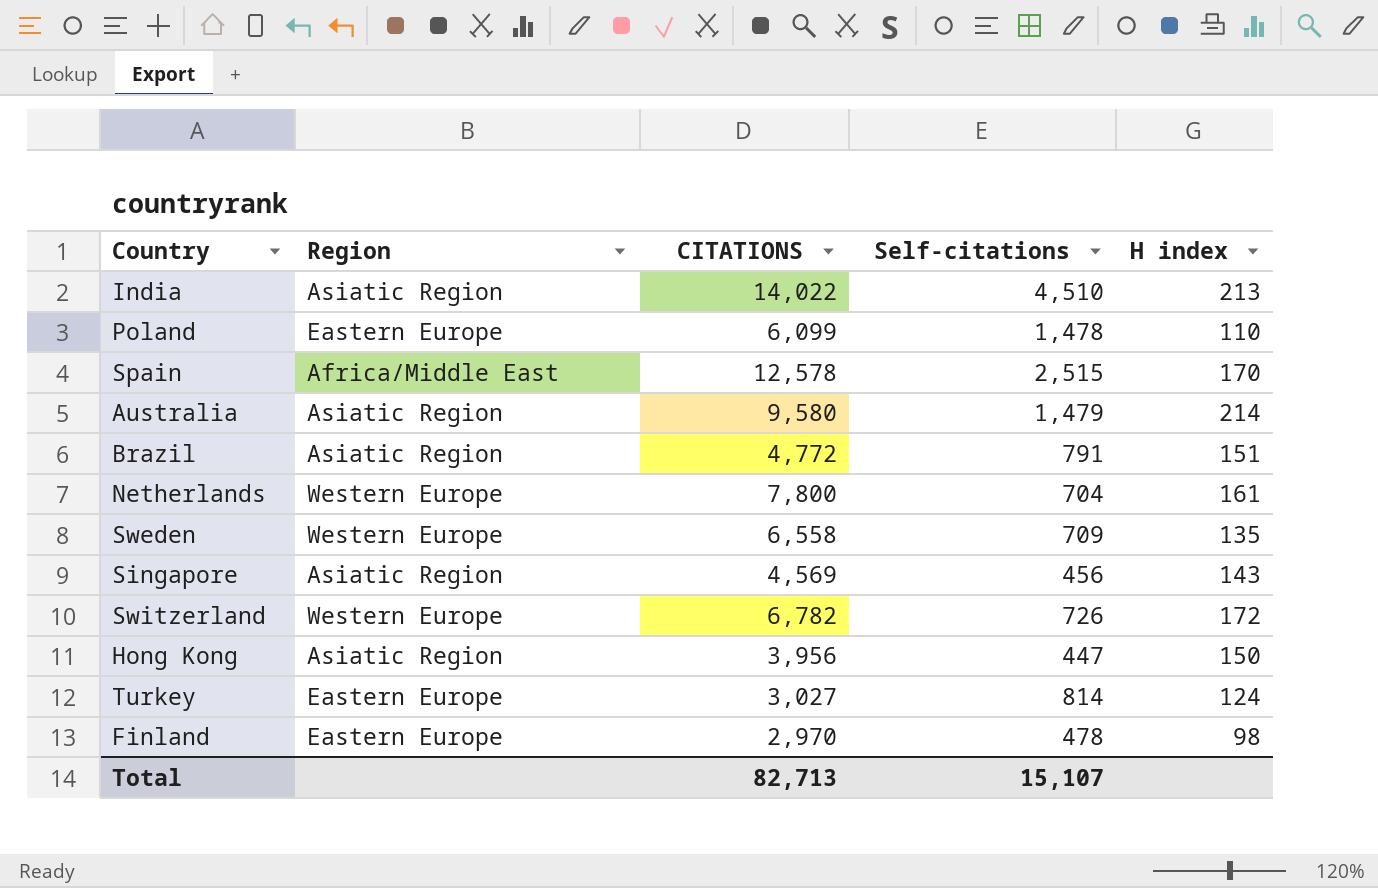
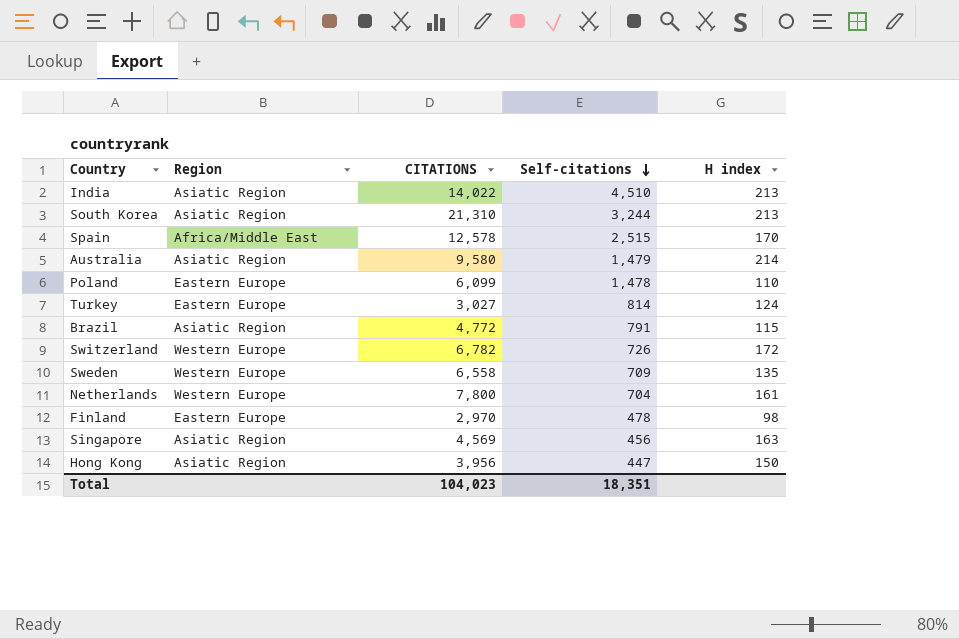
row order: none -> Self-citations descending
row South Korea: none -> Asiatic Region | 21,310 | 3,244 | 213
Brazil | H index: 151 -> 115
Singapore | H index: 143 -> 163
Total | CITATIONS: 82,713 -> 104,023
Total | Self-citations: 15,107 -> 18,351

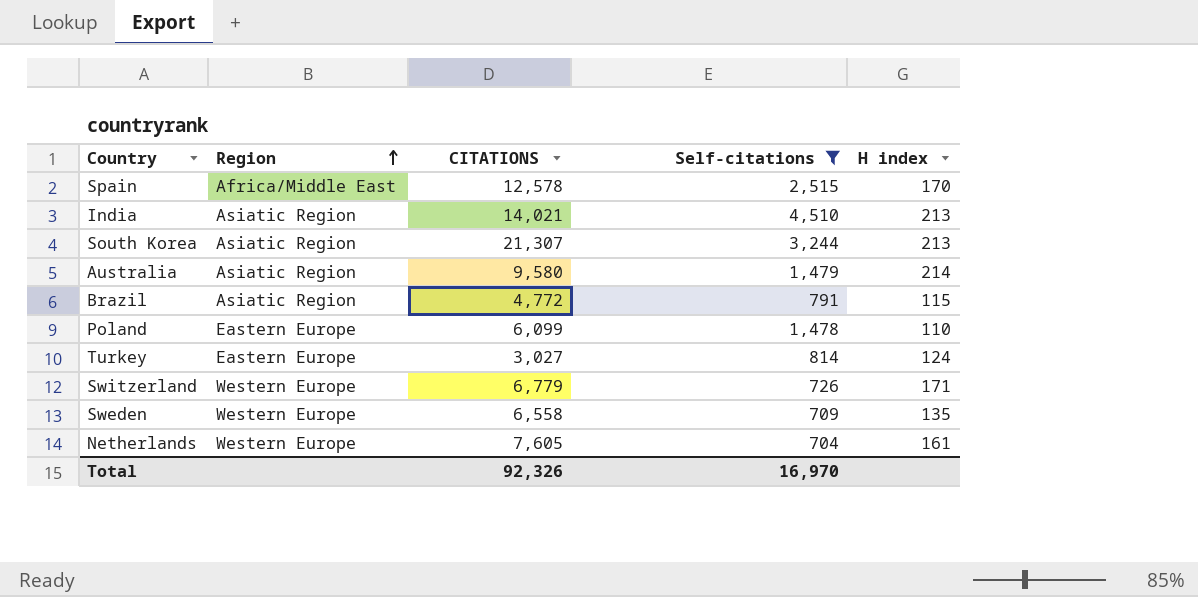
filter: none -> Self-citations >= 704
row order: Self-citations descending -> Region ascending
India | CITATIONS: 14,022 -> 14,021
South Korea | CITATIONS: 21,310 -> 21,307
Switzerland | CITATIONS: 6,782 -> 6,779
Switzerland | H index: 172 -> 171
Netherlands | CITATIONS: 7,800 -> 7,605
Total | CITATIONS: 104,023 -> 92,326
Total | Self-citations: 18,351 -> 16,970

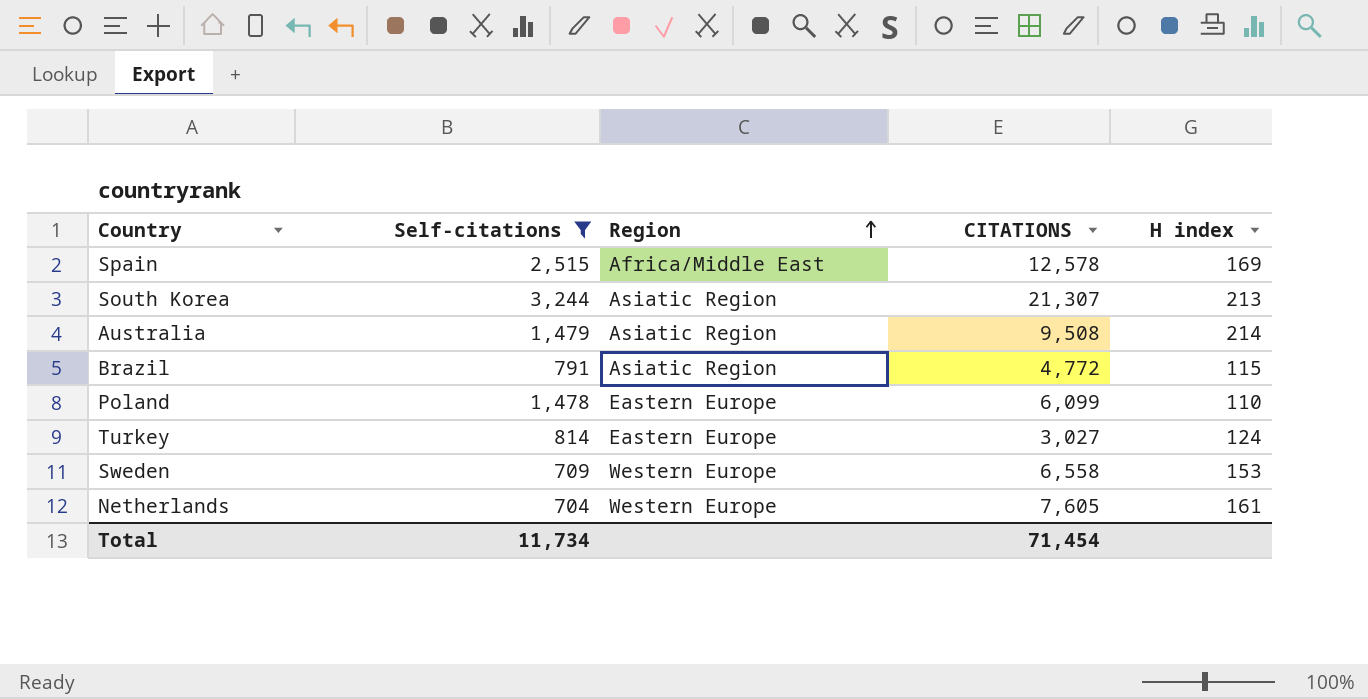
column Self-citations | position: 4 -> 2
row India: Asiatic Region | 14,021 | 4,510 | 213 -> none
row Switzerland: Western Europe | 6,779 | 726 | 171 -> none
Spain | H index: 170 -> 169
Australia | CITATIONS: 9,580 -> 9,508
Sweden | H index: 135 -> 153
Total | Self-citations: 16,970 -> 11,734
Total | CITATIONS: 92,326 -> 71,454

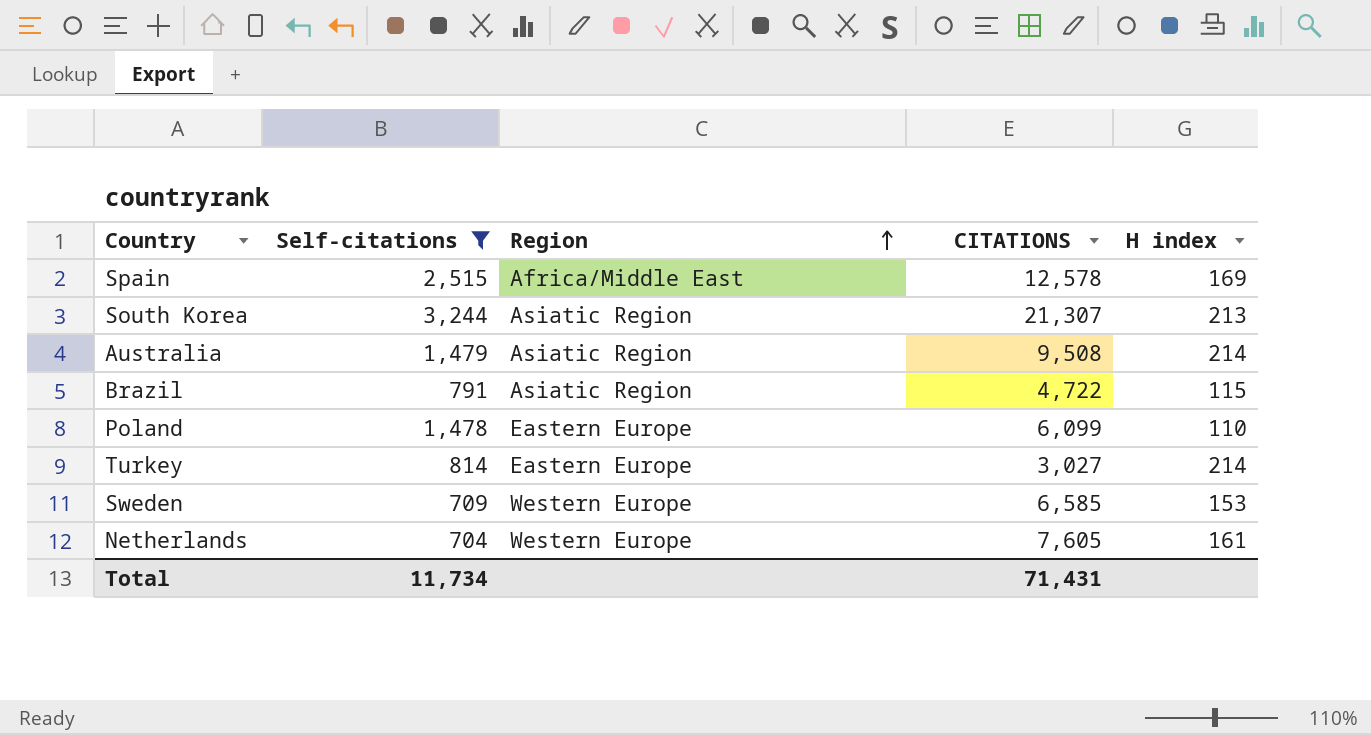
Brazil | CITATIONS: 4,772 -> 4,722
Turkey | H index: 124 -> 214
Sweden | CITATIONS: 6,558 -> 6,585
Total | CITATIONS: 71,454 -> 71,431

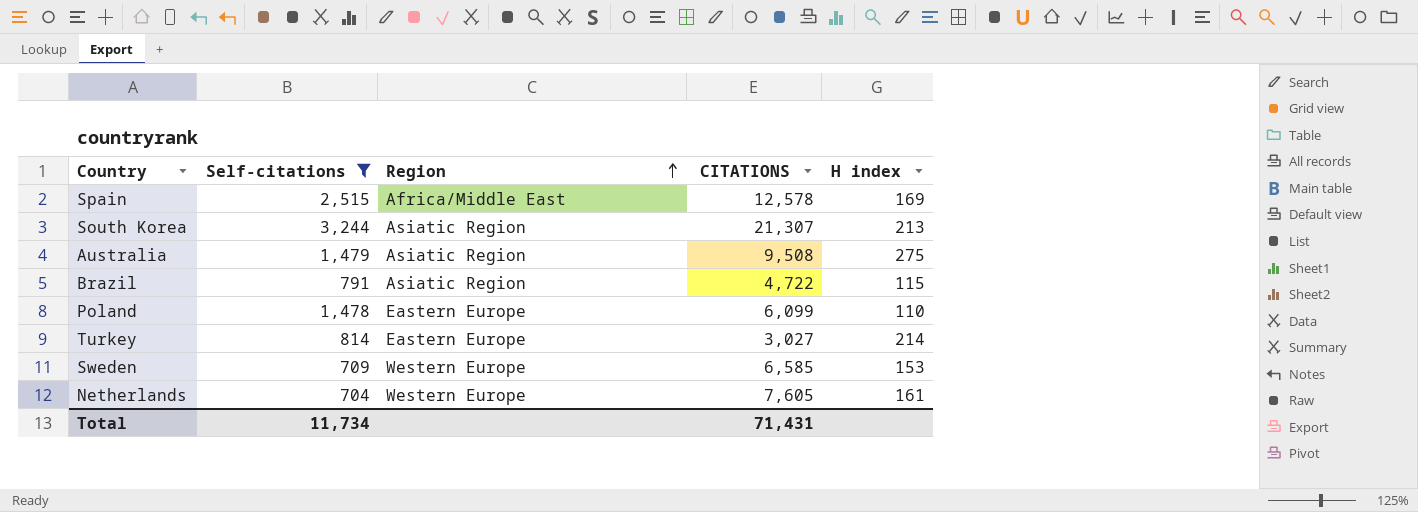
Australia | H index: 214 -> 275

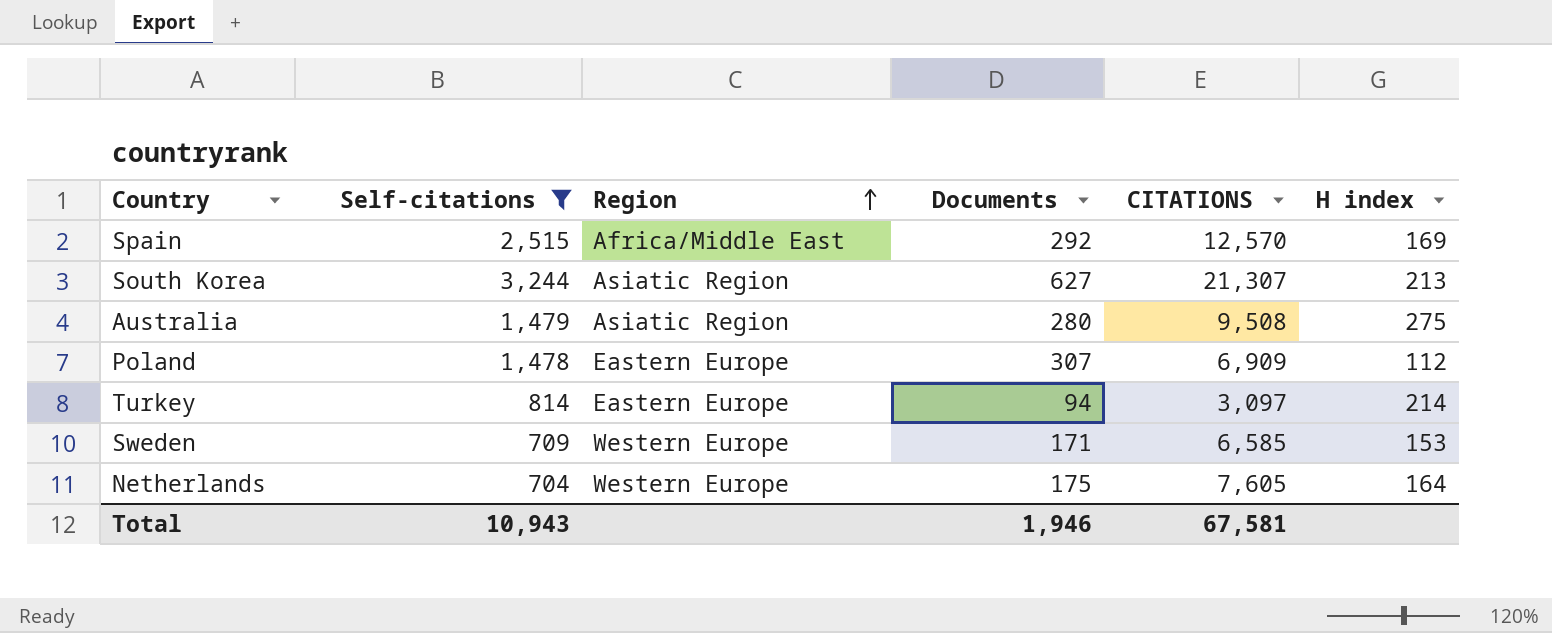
column Documents | position: none -> 4
row Brazil: 791 | Asiatic Region | 4,722 | 115 -> none
Spain | CITATIONS: 12,578 -> 12,570
Poland | CITATIONS: 6,099 -> 6,909
Poland | H index: 110 -> 112
Turkey | CITATIONS: 3,027 -> 3,097
Netherlands | H index: 161 -> 164
Total | Self-citations: 11,734 -> 10,943
Total | CITATIONS: 71,431 -> 67,581

